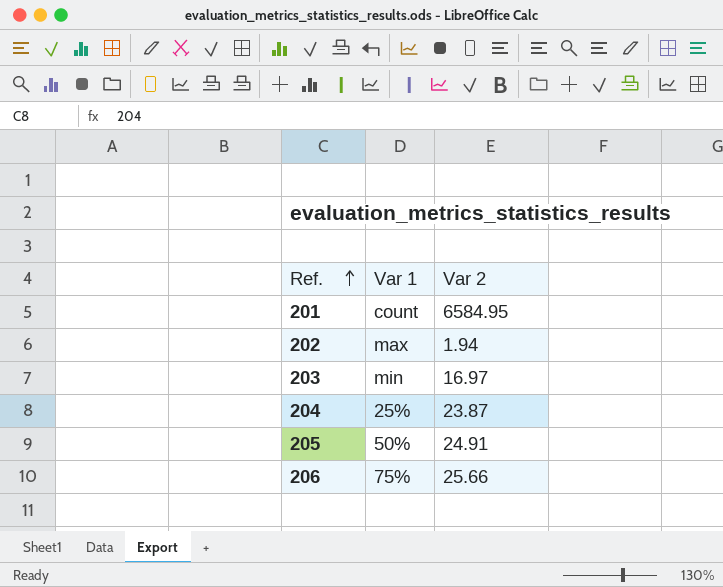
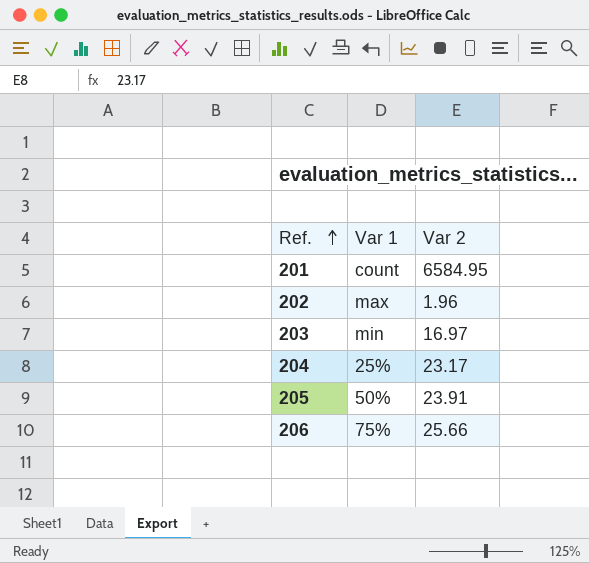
202 | Var 2: 1.94 -> 1.96
204 | Var 2: 23.87 -> 23.17
205 | Var 2: 24.91 -> 23.91

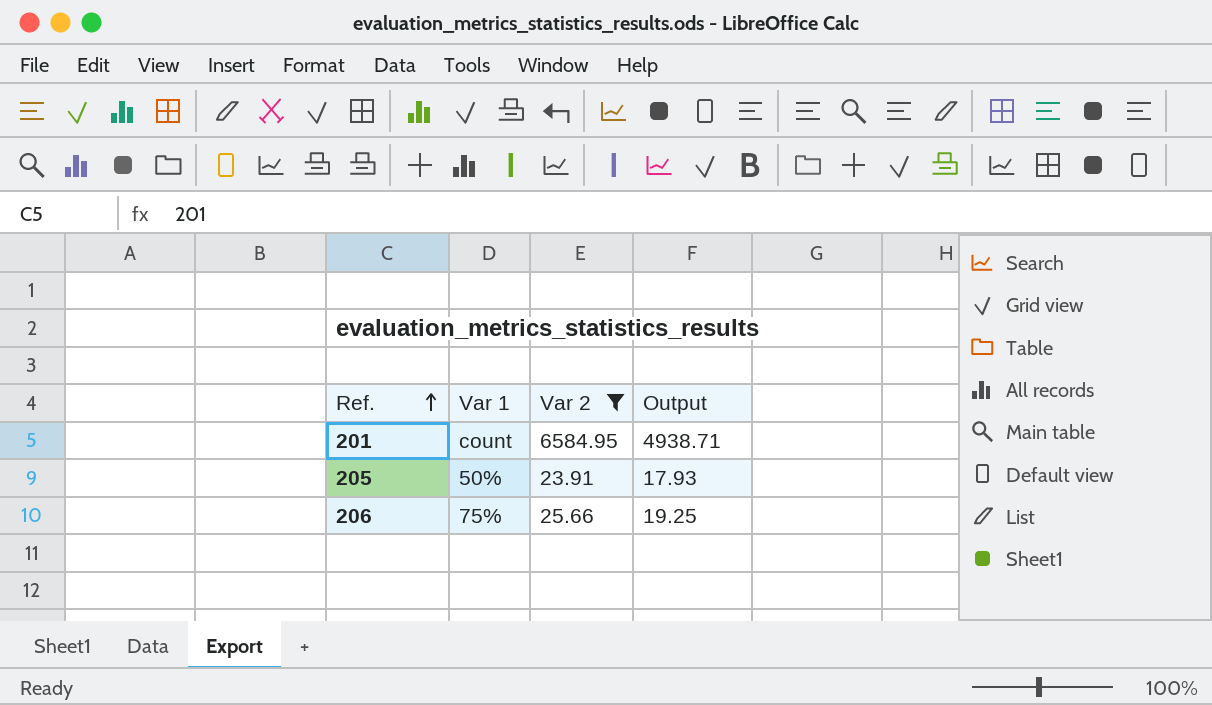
filter: none -> Var 2 >= 23.91
column Output | formula: none -> [Var 2] * 0.75

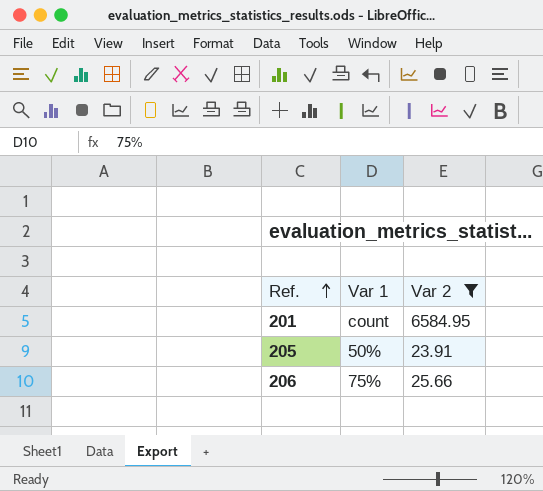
column Output | formula: [Var 2] * 0.75 -> none

